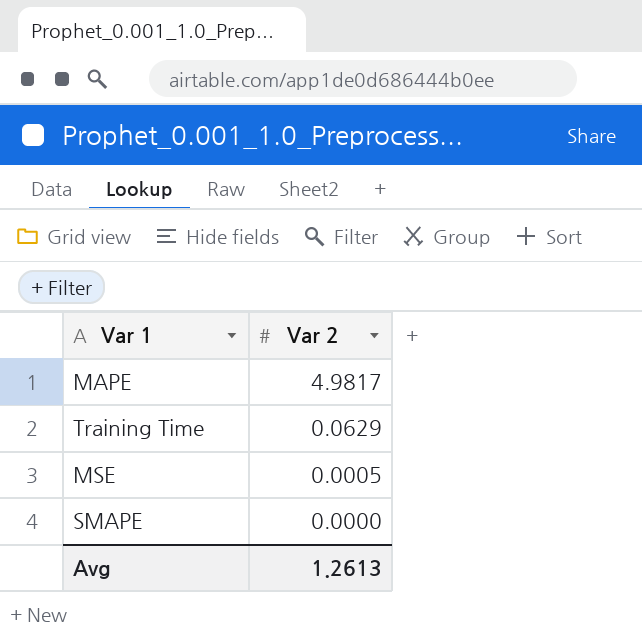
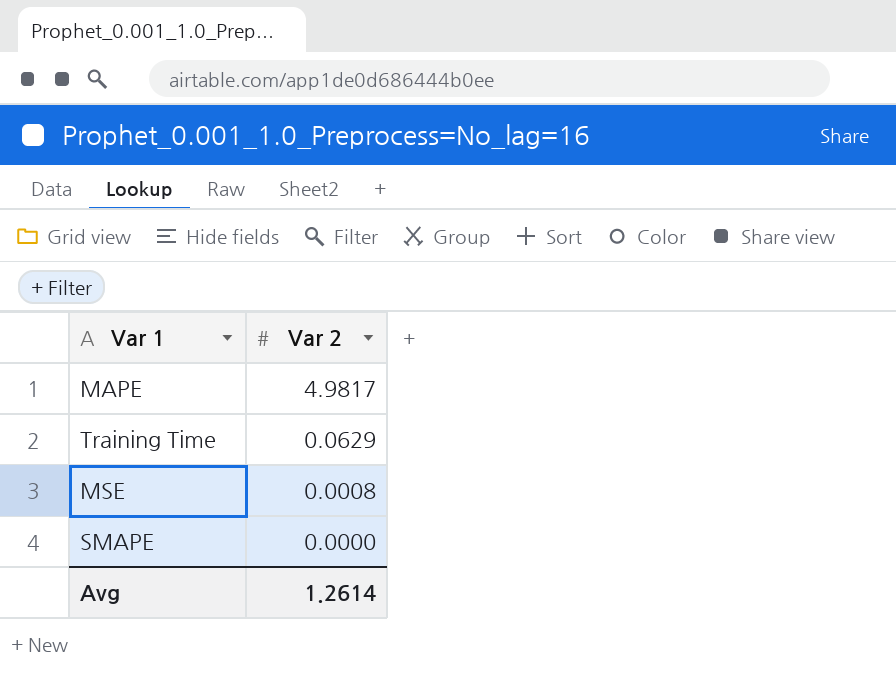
MSE | Var 2: 0.0005 -> 0.0008
Avg | Var 2: 1.2613 -> 1.2614

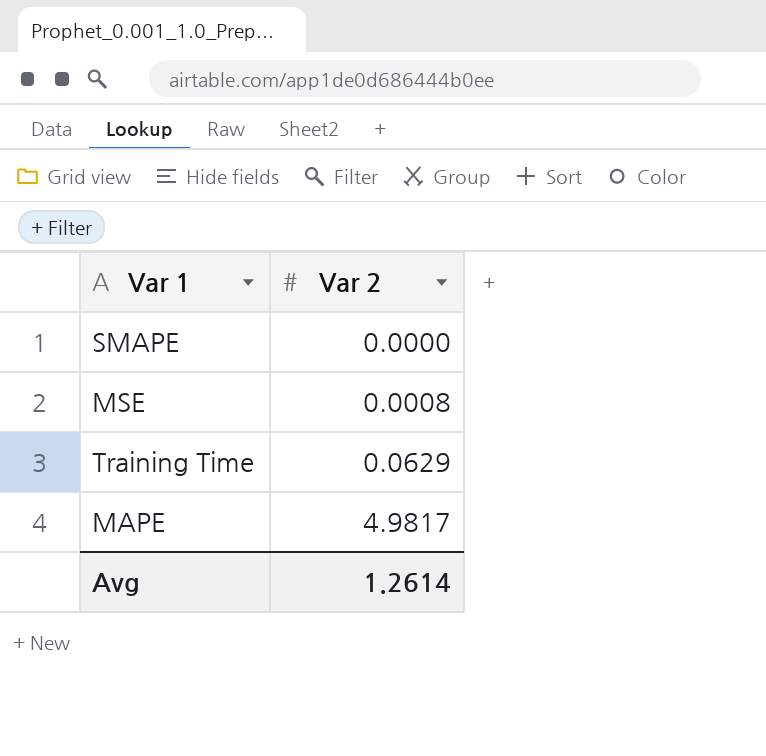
row order: Var 2 descending -> Var 2 ascending

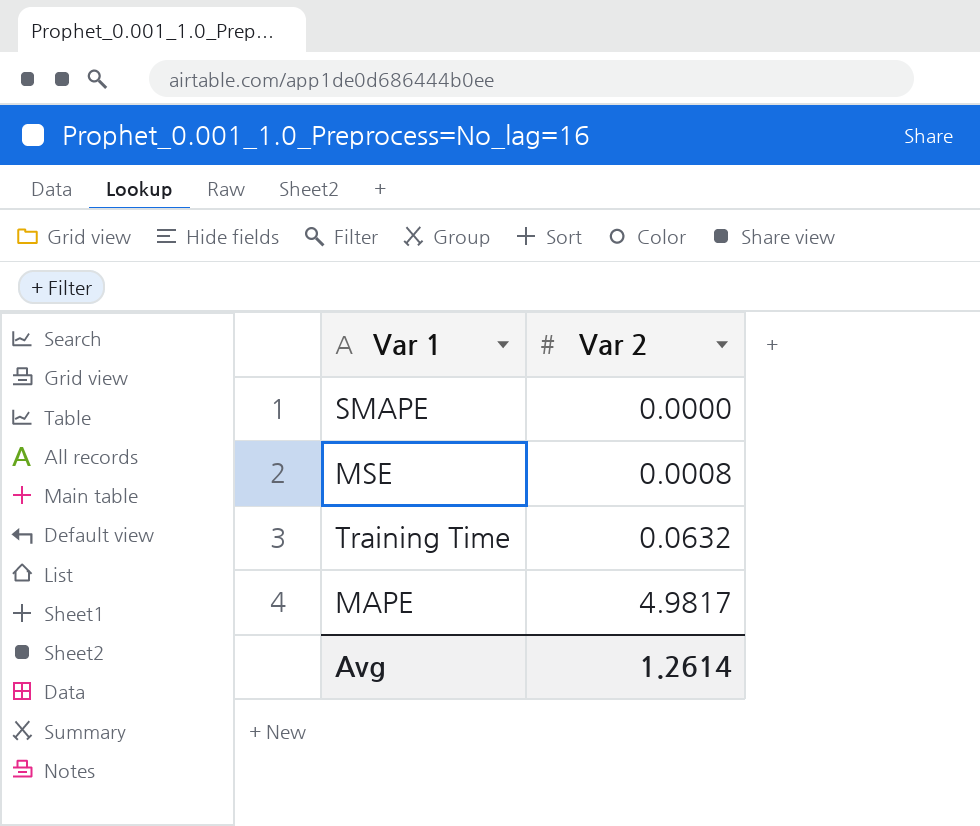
Training Time | Var 2: 0.0629 -> 0.0632

